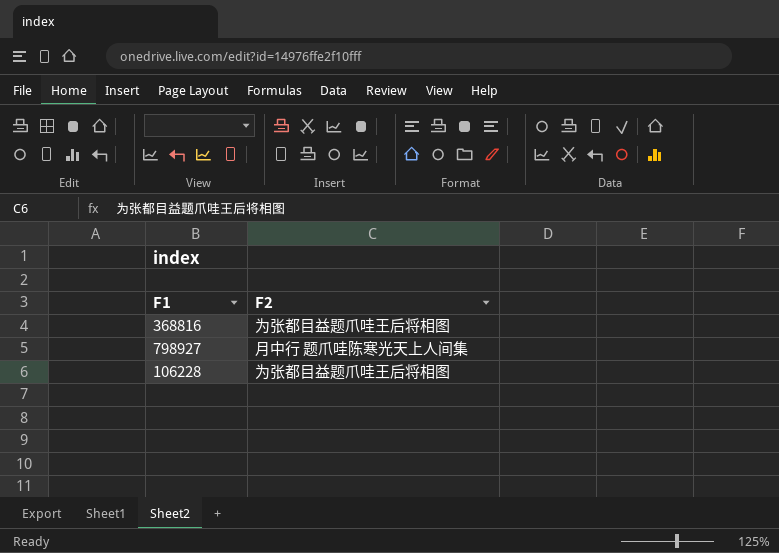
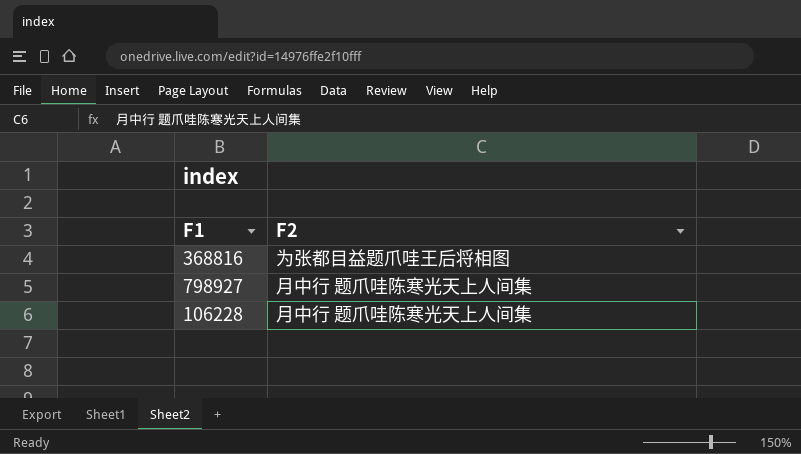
106228 | F2: 为张都目益题爪哇王后将相图 -> 月中行 题爪哇陈寒光天上人间集

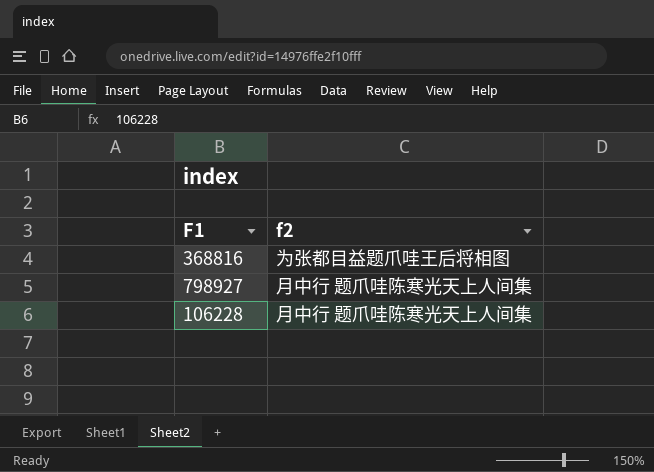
column name: F2 -> f2

